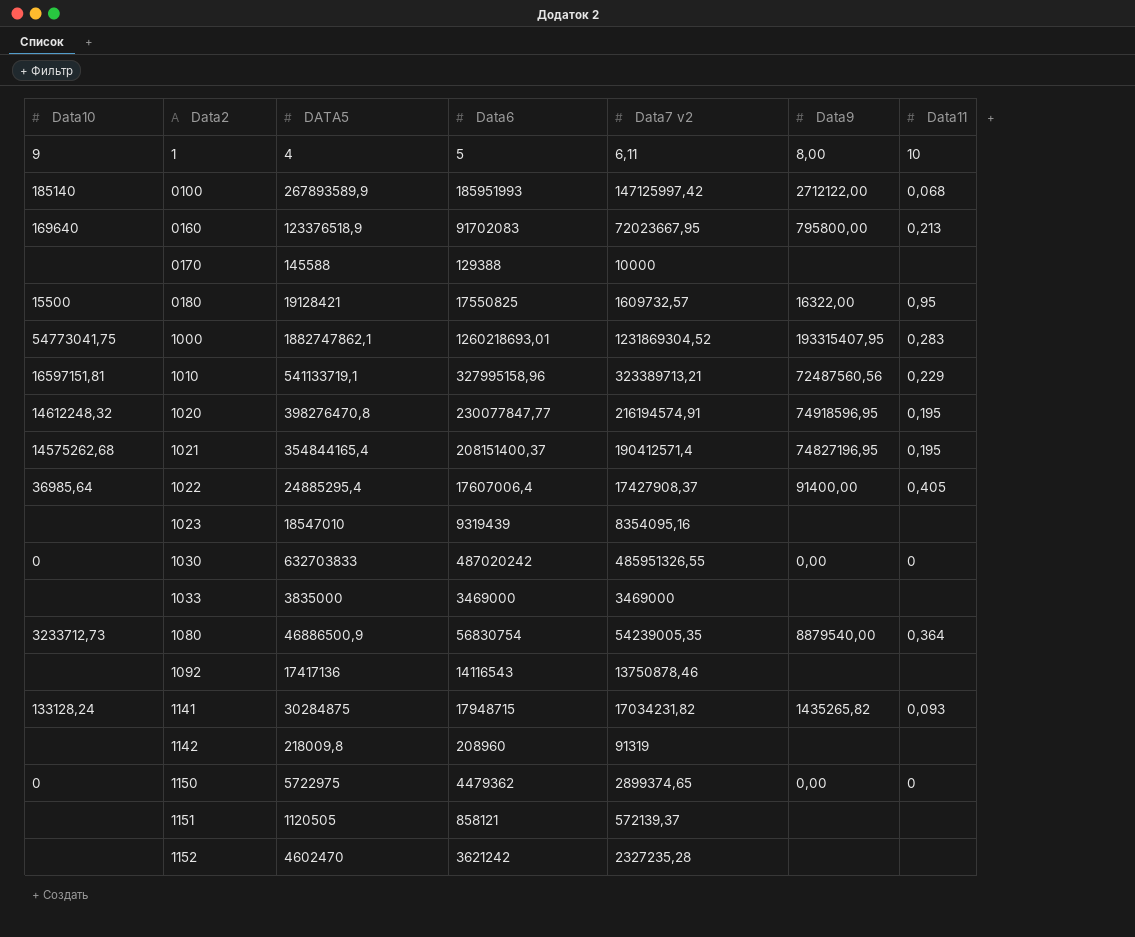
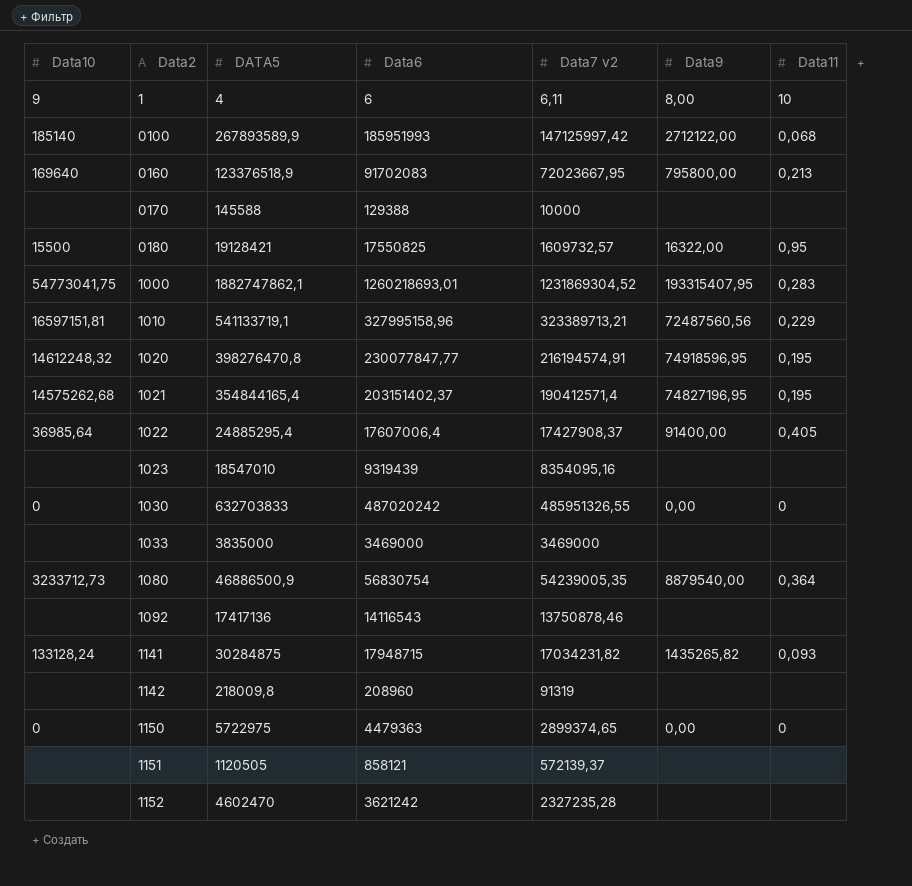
1 | Data6: 5 -> 6
1021 | Data6: 208151400,37 -> 203151402,37
1150 | Data6: 4479362 -> 4479363

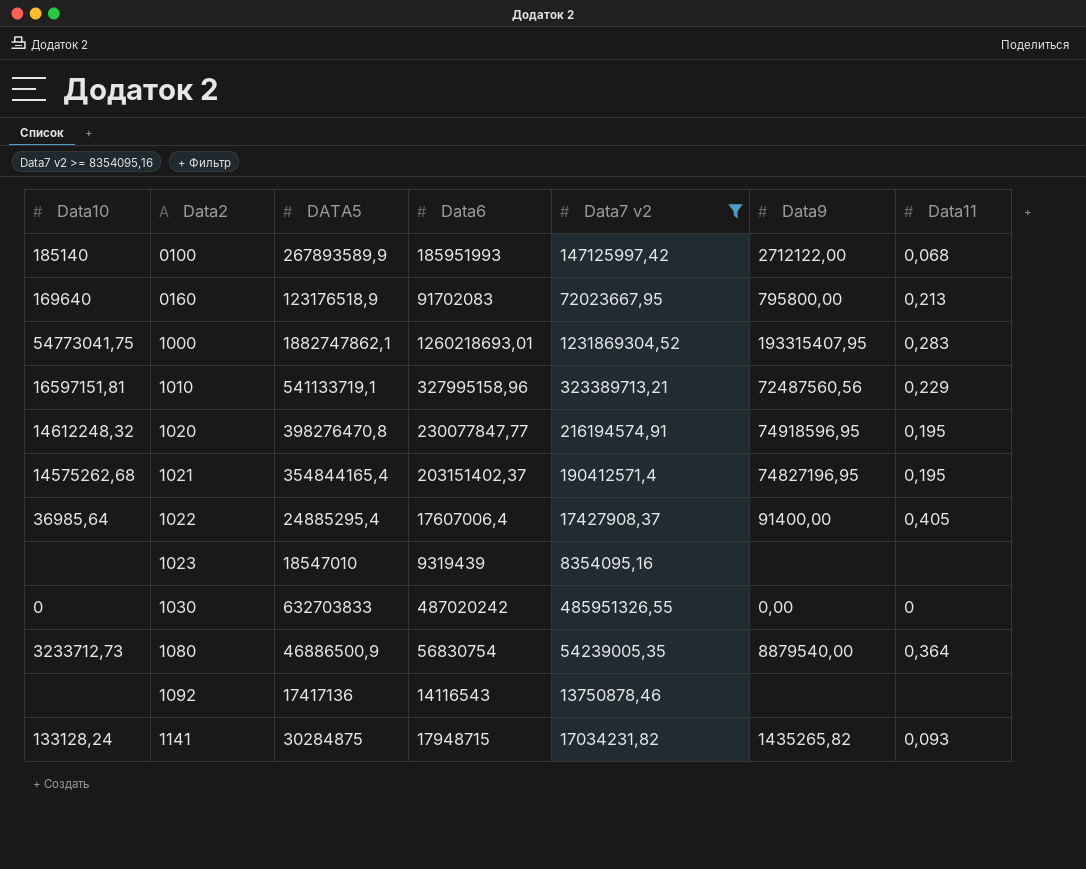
filter: none -> Data7 v2 >= 8354095,16
0160 | DATA5: 123376518,9 -> 123176518,9

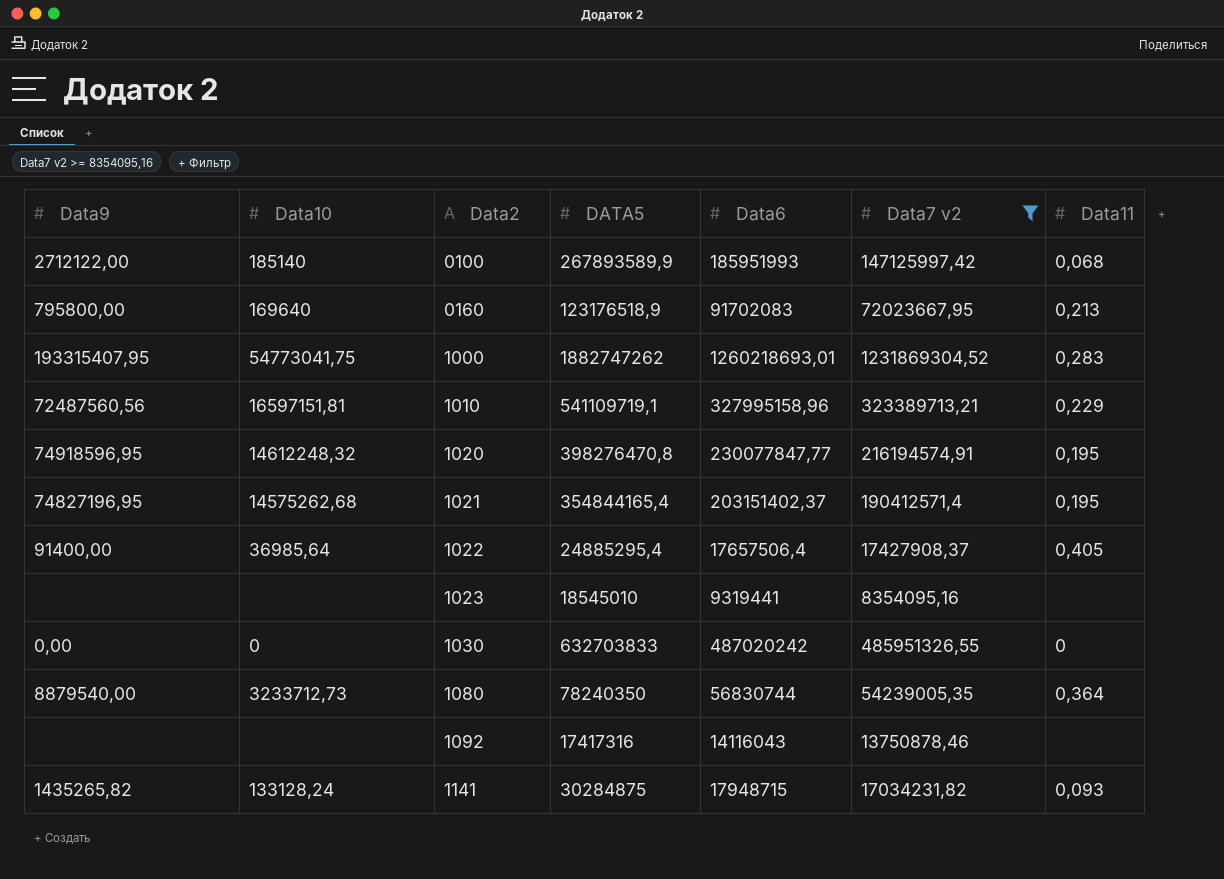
column Data9 | position: 6 -> 1
1000 | DATA5: 1882747862,1 -> 1882747262
1010 | DATA5: 541133719,1 -> 541109719,1
1022 | Data6: 17607006,4 -> 17657506,4
1023 | DATA5: 18547010 -> 18545010
1023 | Data6: 9319439 -> 9319441
1080 | DATA5: 46886500,9 -> 78240350
1080 | Data6: 56830754 -> 56830744
1092 | DATA5: 17417136 -> 17417316
1092 | Data6: 14116543 -> 14116043

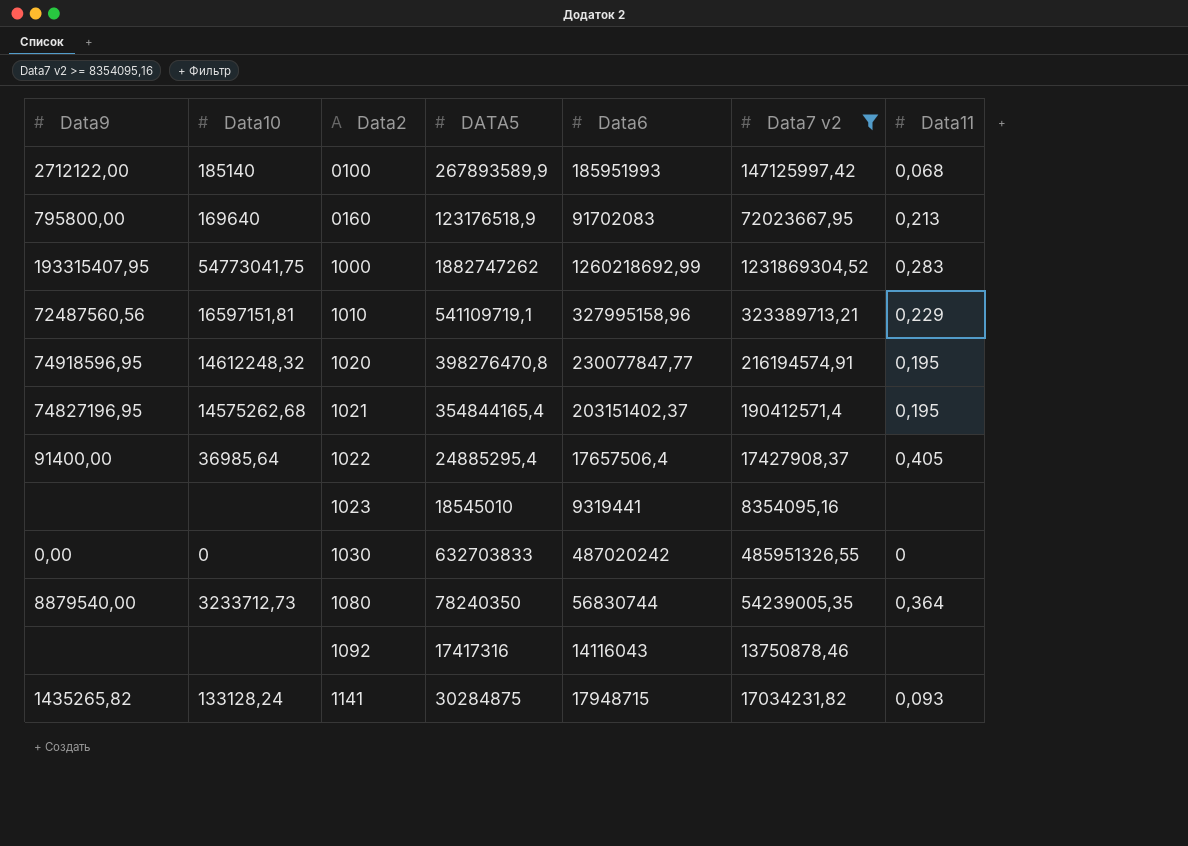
1000 | Data6: 1260218693,01 -> 1260218692,99

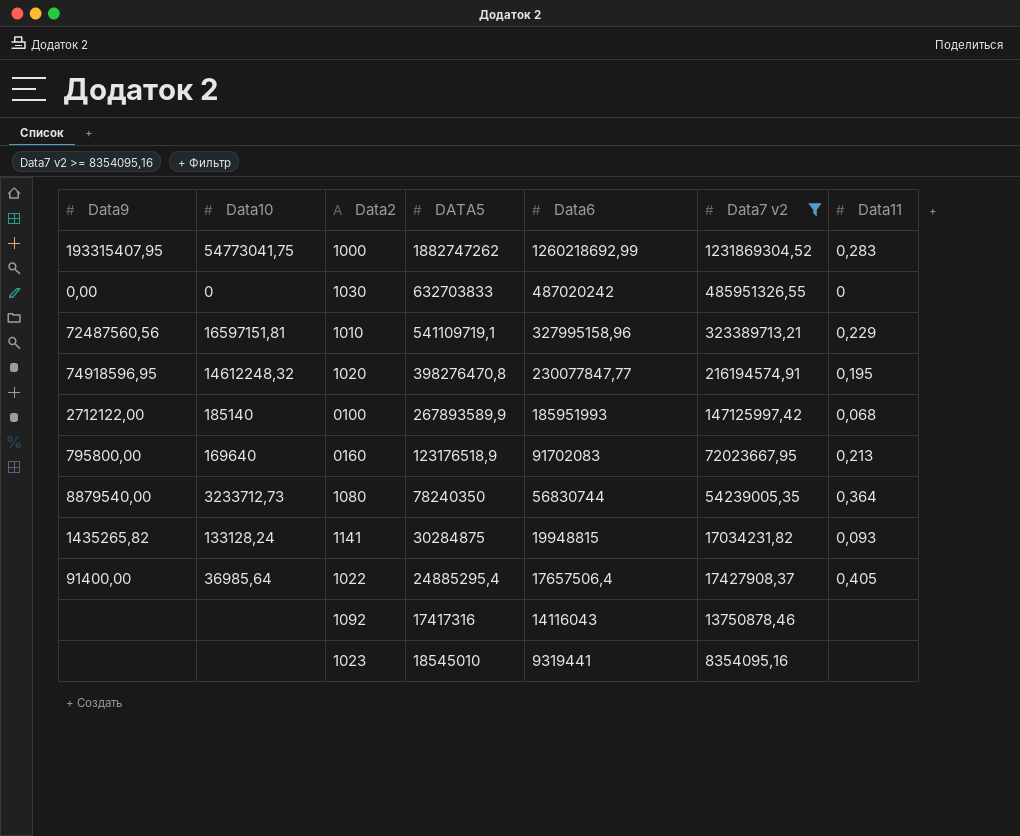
row order: Data2 ascending -> Data6 descending
row 1021: 74827196,95 | 14575262,68 | 354844165,4 | 203151402,37 | 190412571,4 | 0,195 -> none
1141 | Data6: 17948715 -> 19948815

